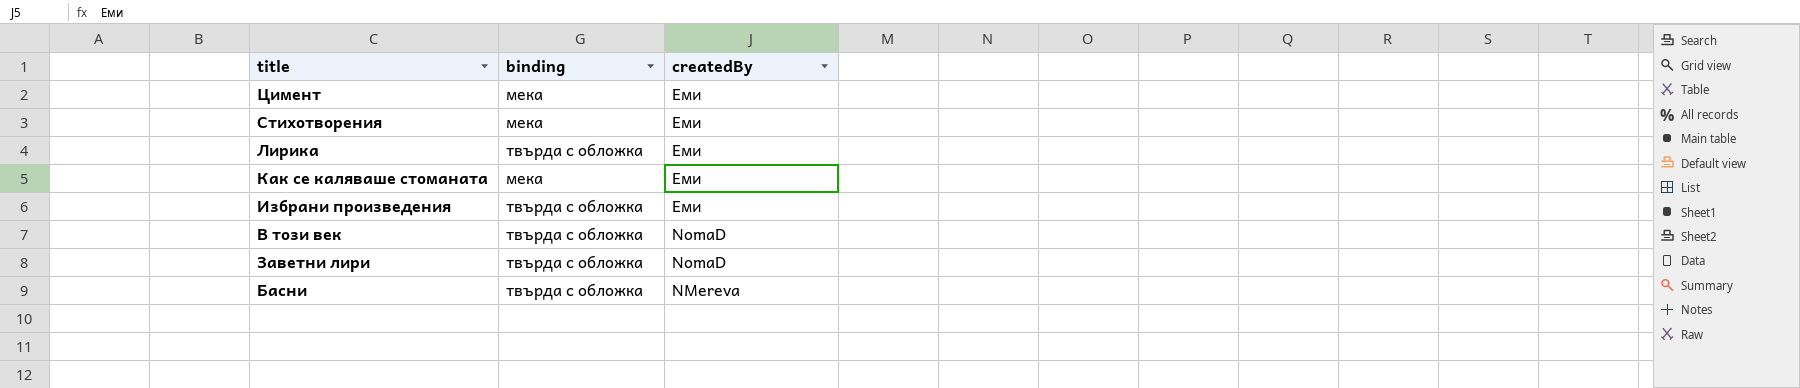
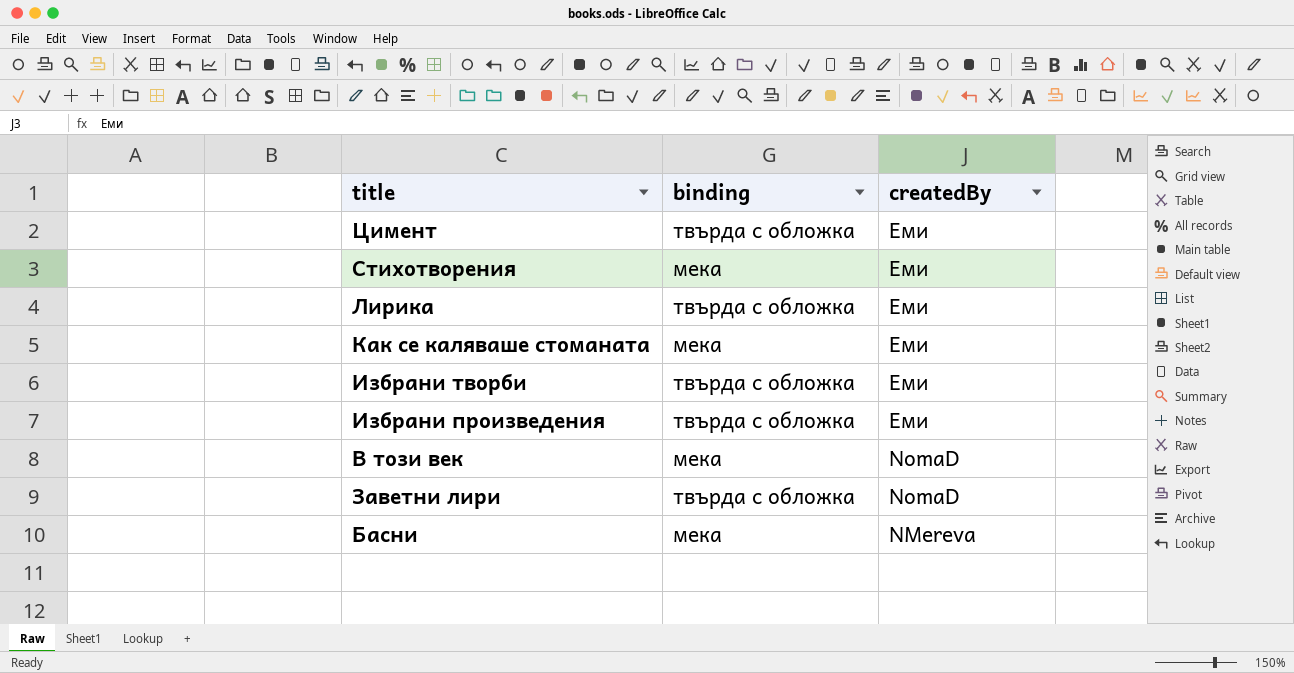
Цимент | binding: мека -> твърда с обложка
row Избрани творби: none -> твърда с обложка | Еми
В този век | binding: твърда с обложка -> мека
Басни | binding: твърда с обложка -> мека

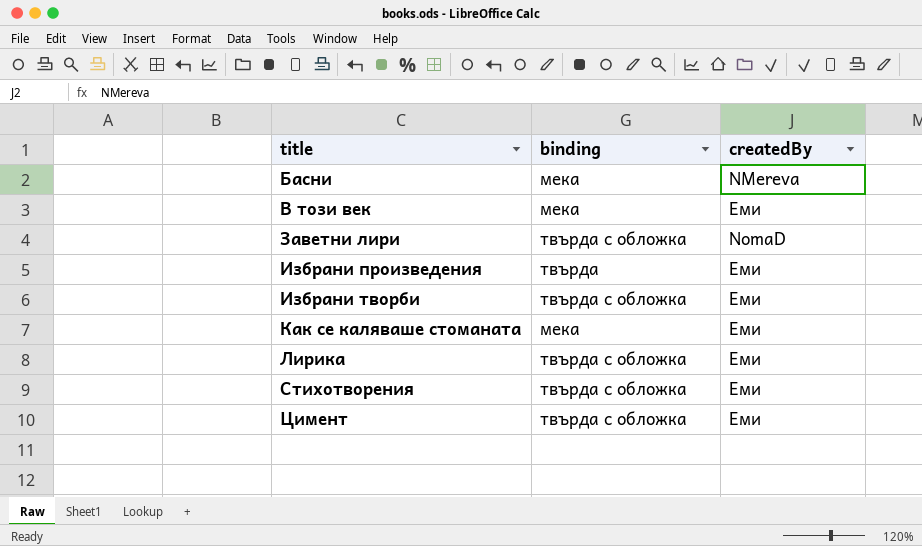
row order: createdBy descending -> title ascending
В този век | createdBy: NomaD -> Еми
Избрани произведения | binding: твърда с обложка -> твърда
Стихотворения | binding: мека -> твърда с обложка

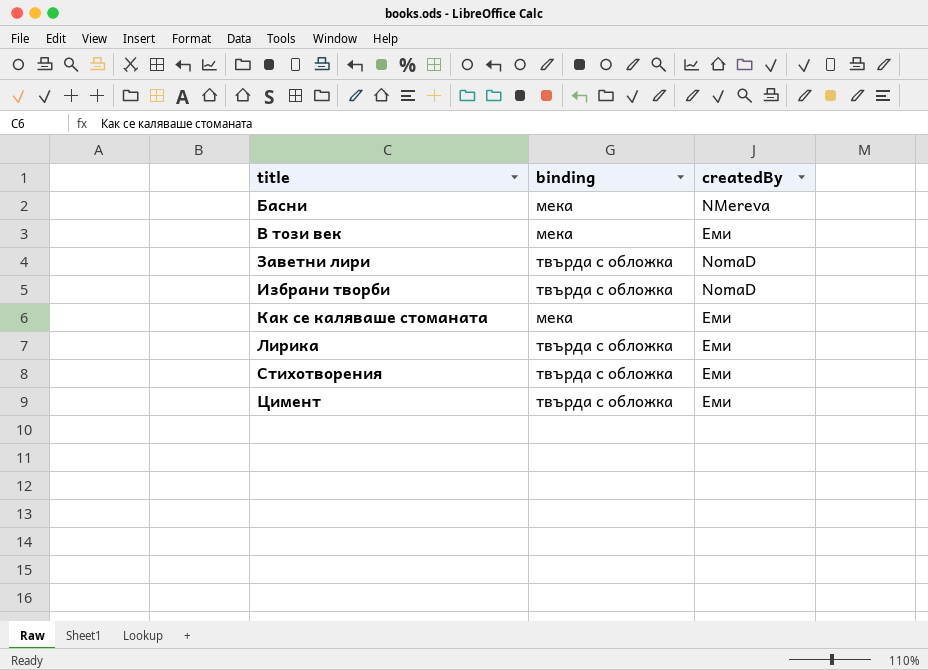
row Избрани произведения: твърда | Еми -> none
Избрани творби | createdBy: Еми -> NomaD

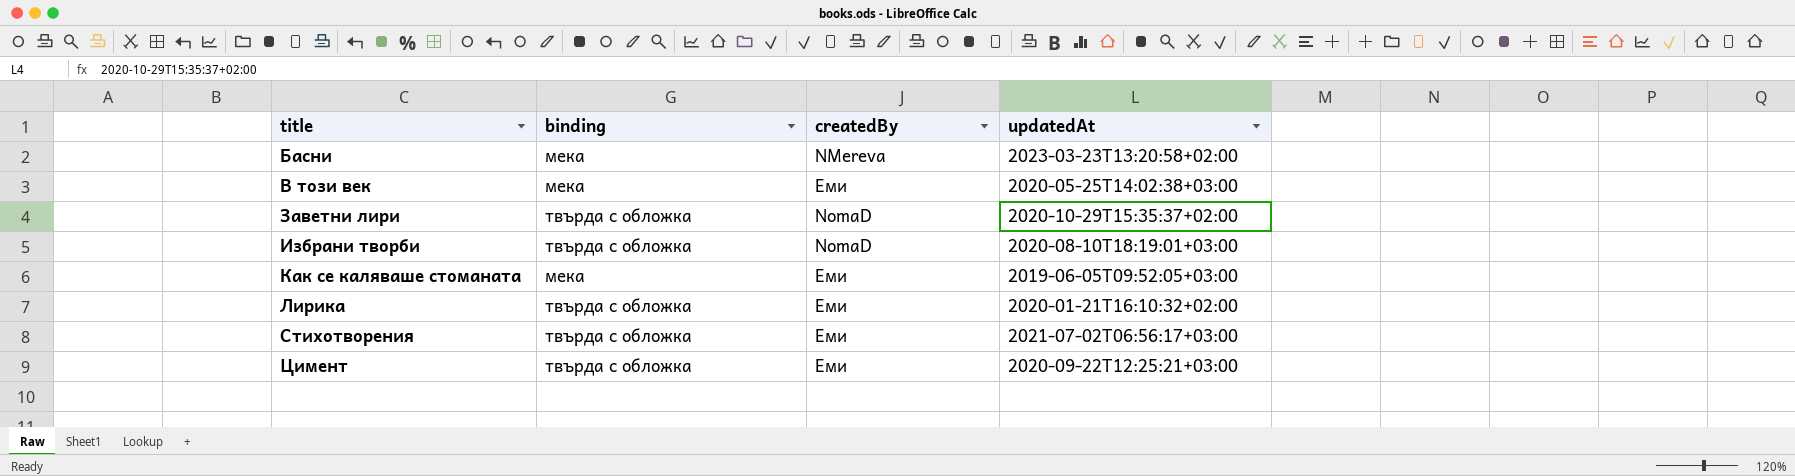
column updatedAt | position: none -> 4

